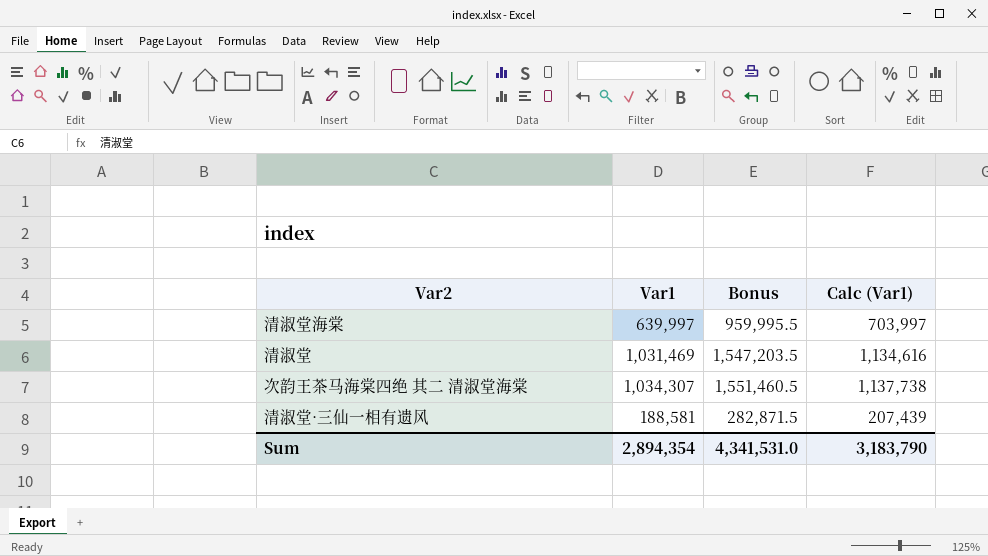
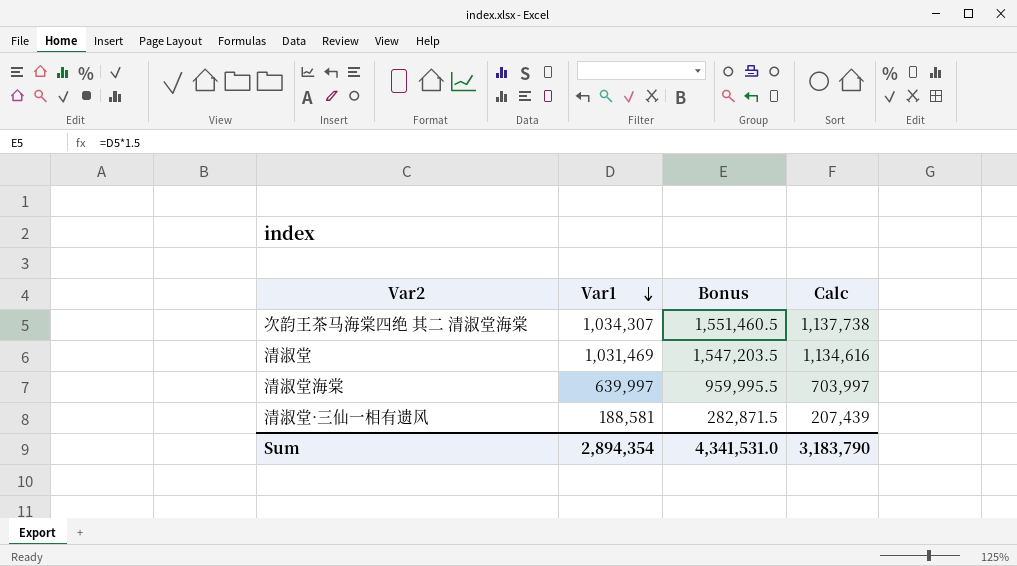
row order: none -> Var1 descending
column name: Calc (Var1) -> Calc

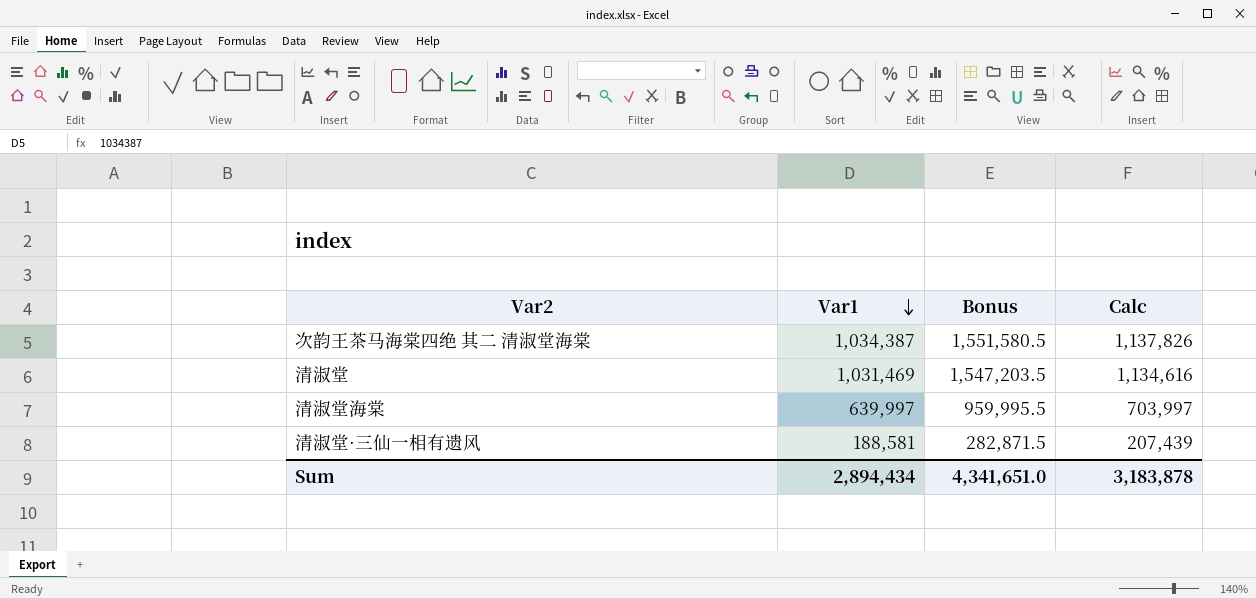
次韵王茶马海棠四绝 其二 清淑堂海棠 | Var1: 1,034,307 -> 1,034,387
次韵王茶马海棠四绝 其二 清淑堂海棠 | Bonus: 1,551,460.5 -> 1,551,580.5
次韵王茶马海棠四绝 其二 清淑堂海棠 | Calc: 1,137,738 -> 1,137,826
Sum | Var1: 2,894,354 -> 2,894,434
Sum | Bonus: 4,341,531.0 -> 4,341,651.0
Sum | Calc: 3,183,790 -> 3,183,878

